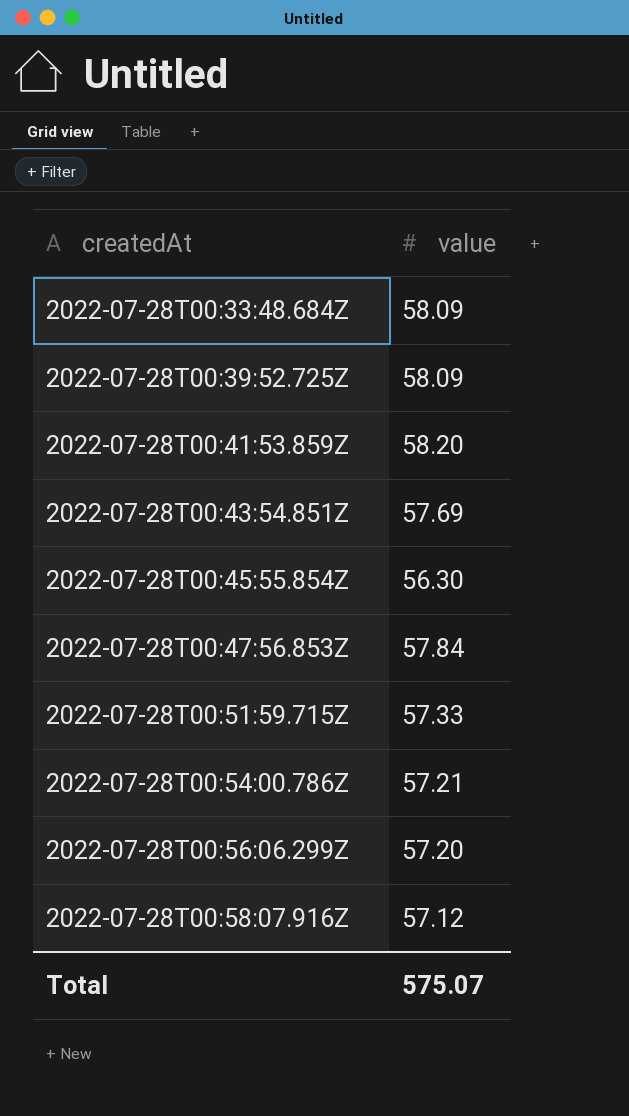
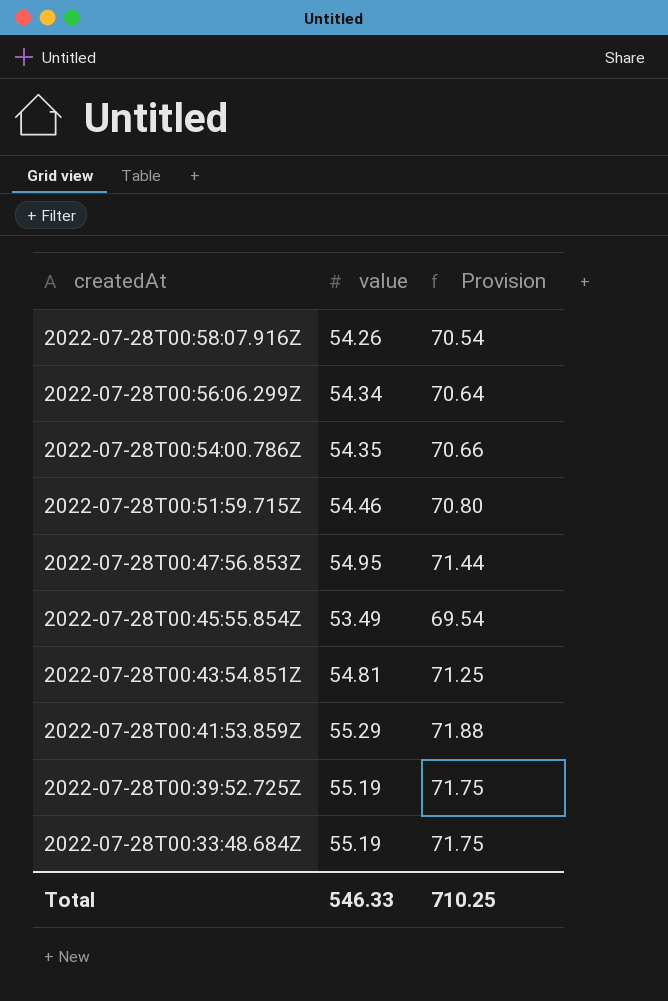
row order: createdAt ascending -> createdAt descending
column Provision | formula: none -> [value] * 1.3
2022-07-28T00:58:07.916Z | value: 57.12 -> 54.26
2022-07-28T00:56:06.299Z | value: 57.20 -> 54.34
2022-07-28T00:54:00.786Z | value: 57.21 -> 54.35
2022-07-28T00:51:59.715Z | value: 57.33 -> 54.46
2022-07-28T00:47:56.853Z | value: 57.84 -> 54.95
2022-07-28T00:45:55.854Z | value: 56.30 -> 53.49
2022-07-28T00:43:54.851Z | value: 57.69 -> 54.81
2022-07-28T00:41:53.859Z | value: 58.20 -> 55.29
2022-07-28T00:39:52.725Z | value: 58.09 -> 55.19
2022-07-28T00:33:48.684Z | value: 58.09 -> 55.19
Total | value: 575.07 -> 546.33

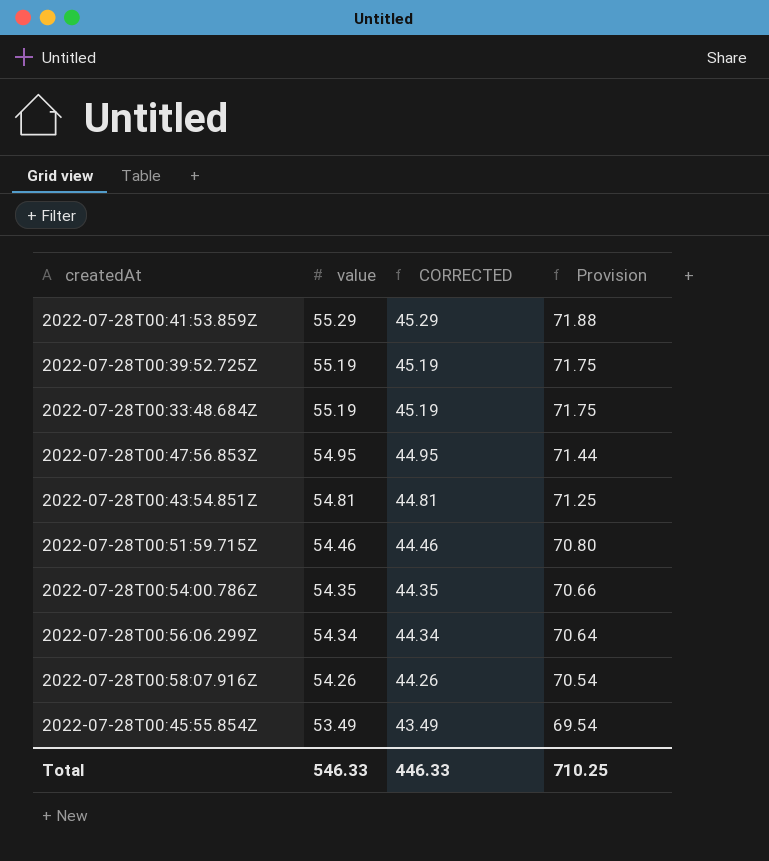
row order: createdAt descending -> value descending
column CORRECTED | formula: none -> [value] - 10

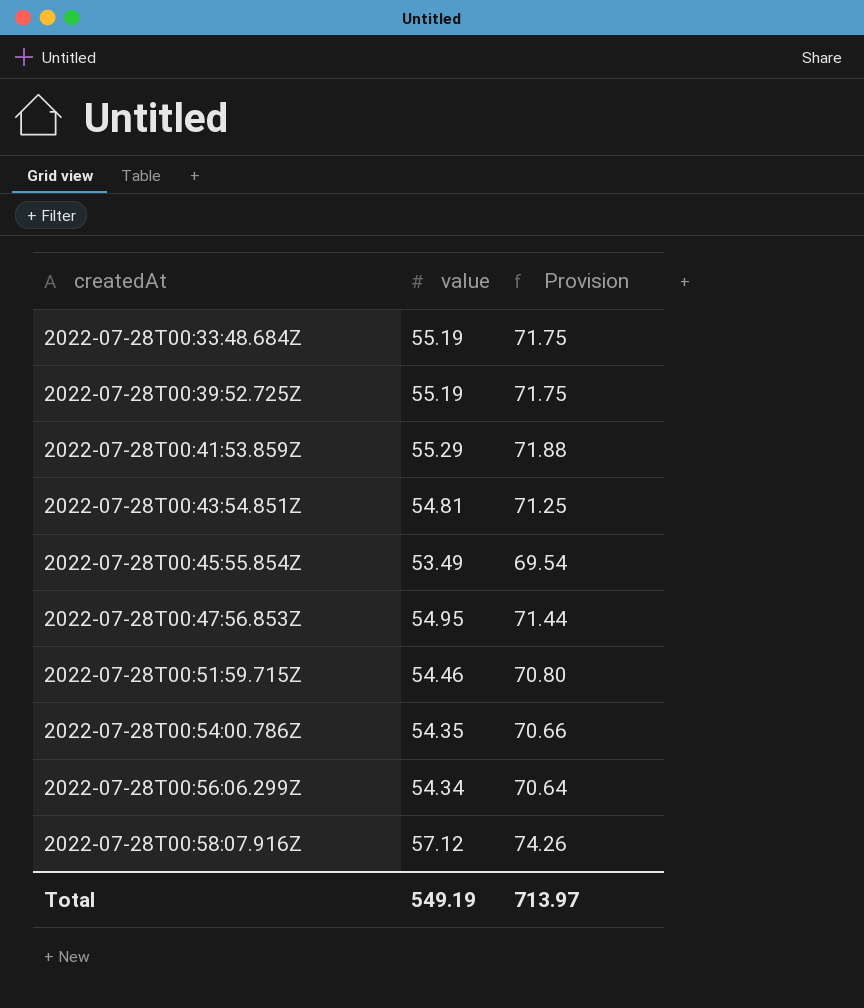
row order: value descending -> createdAt ascending
column CORRECTED | formula: [value] - 10 -> none
2022-07-28T00:58:07.916Z | value: 54.26 -> 57.12
2022-07-28T00:58:07.916Z | Provision: 70.54 -> 74.26
Total | value: 546.33 -> 549.19
Total | Provision: 710.25 -> 713.97

